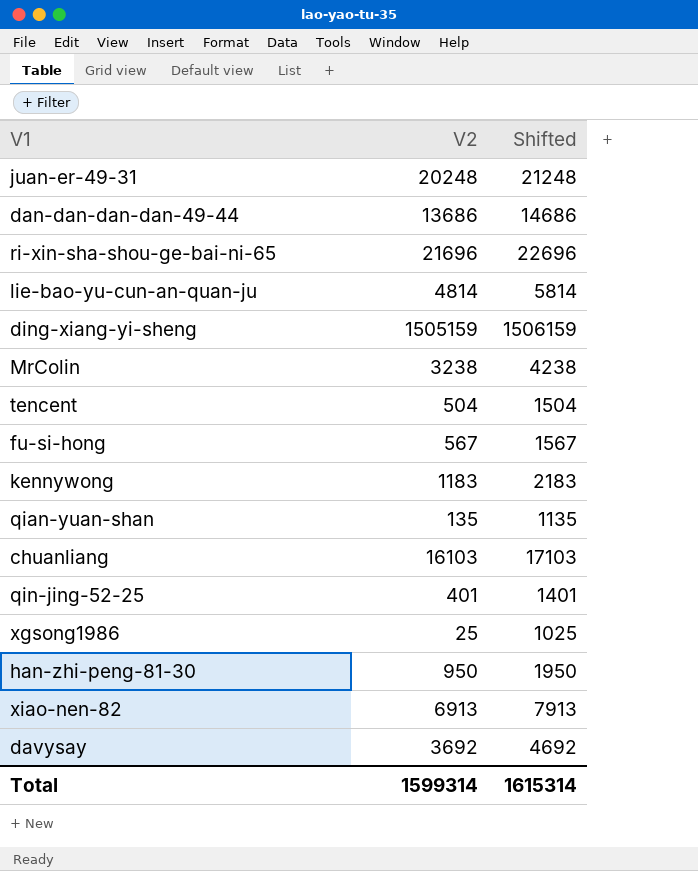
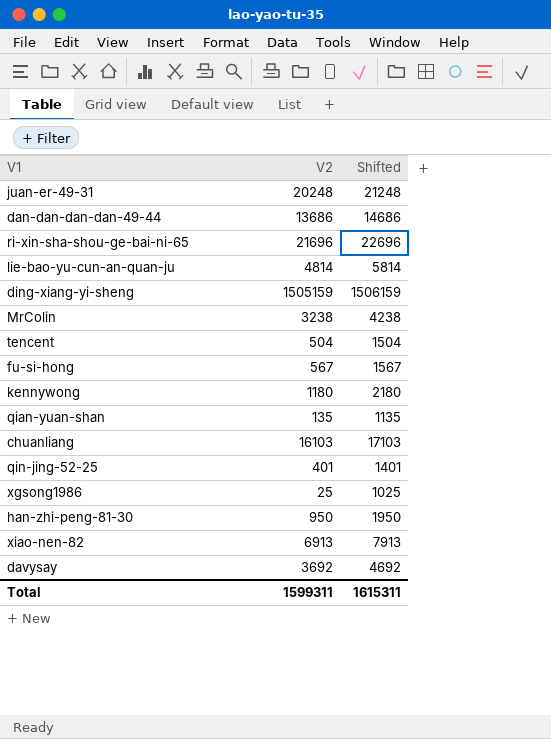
kennywong | V2: 1183 -> 1180
kennywong | Shifted: 2183 -> 2180
Total | V2: 1599314 -> 1599311
Total | Shifted: 1615314 -> 1615311

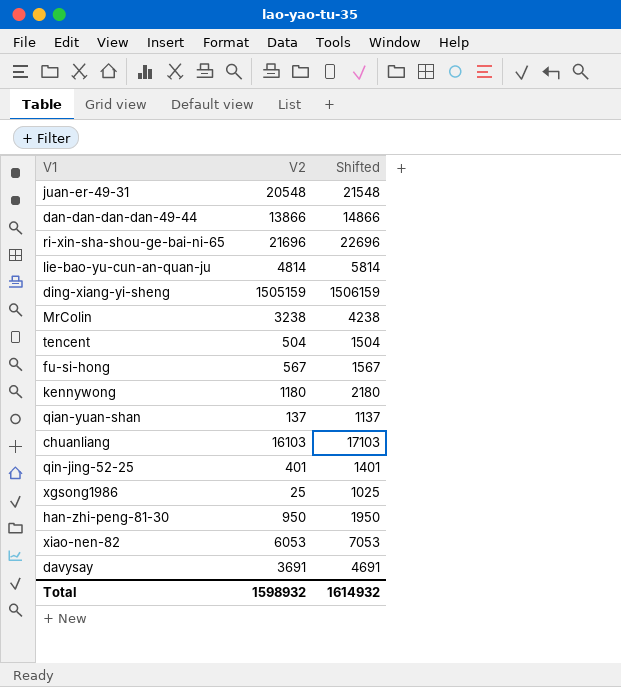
juan-er-49-31 | V2: 20248 -> 20548
juan-er-49-31 | Shifted: 21248 -> 21548
dan-dan-dan-dan-49-44 | V2: 13686 -> 13866
dan-dan-dan-dan-49-44 | Shifted: 14686 -> 14866
qian-yuan-shan | V2: 135 -> 137
qian-yuan-shan | Shifted: 1135 -> 1137
xiao-nen-82 | V2: 6913 -> 6053
xiao-nen-82 | Shifted: 7913 -> 7053
davysay | V2: 3692 -> 3691
davysay | Shifted: 4692 -> 4691
Total | V2: 1599311 -> 1598932
Total | Shifted: 1615311 -> 1614932

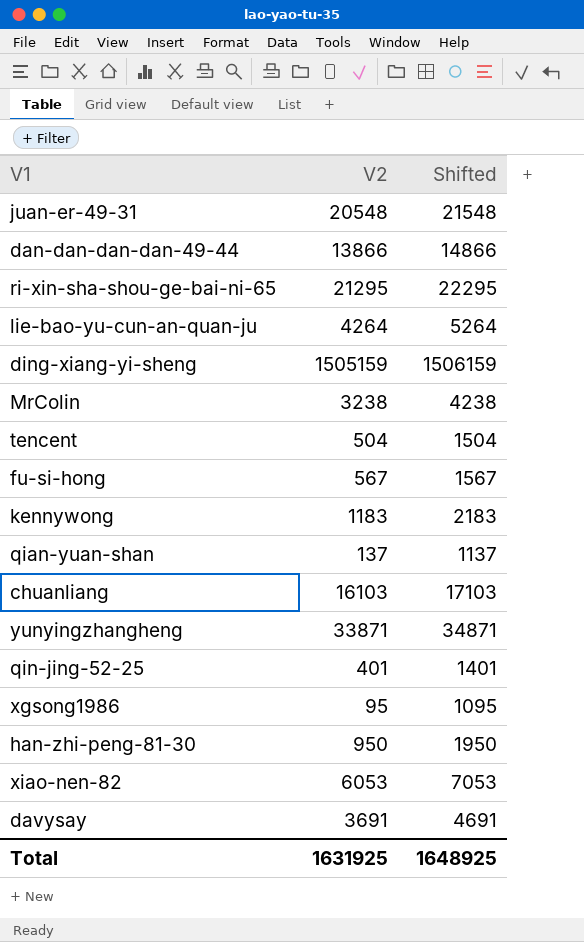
ri-xin-sha-shou-ge-bai-ni-65 | V2: 21696 -> 21295
ri-xin-sha-shou-ge-bai-ni-65 | Shifted: 22696 -> 22295
lie-bao-yu-cun-an-quan-ju | V2: 4814 -> 4264
lie-bao-yu-cun-an-quan-ju | Shifted: 5814 -> 5264
kennywong | V2: 1180 -> 1183
kennywong | Shifted: 2180 -> 2183
row yunyingzhangheng: none -> 33871 | 34871
xgsong1986 | V2: 25 -> 95
xgsong1986 | Shifted: 1025 -> 1095
Total | V2: 1598932 -> 1631925
Total | Shifted: 1614932 -> 1648925

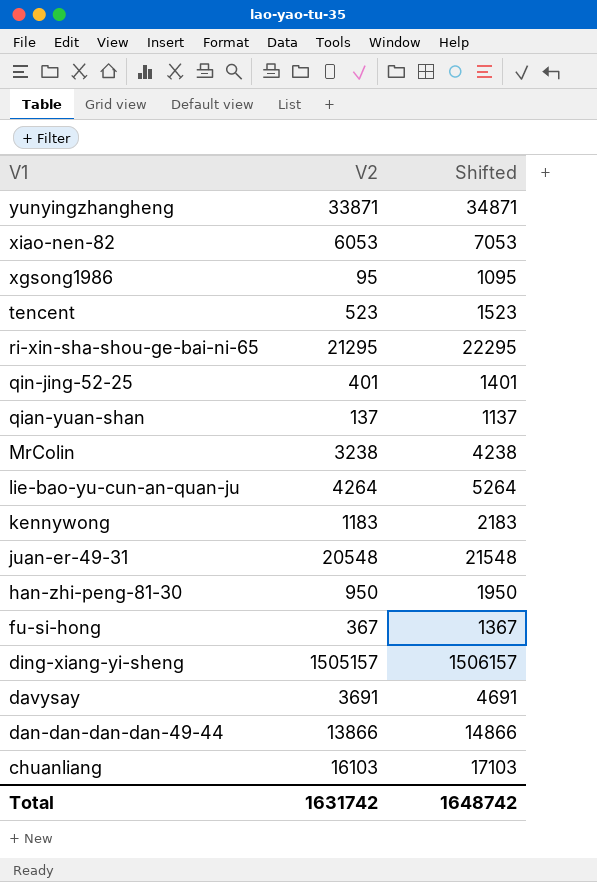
row order: none -> V1 descending
tencent | V2: 504 -> 523
tencent | Shifted: 1504 -> 1523
fu-si-hong | V2: 567 -> 367
fu-si-hong | Shifted: 1567 -> 1367
ding-xiang-yi-sheng | V2: 1505159 -> 1505157
ding-xiang-yi-sheng | Shifted: 1506159 -> 1506157
Total | V2: 1631925 -> 1631742
Total | Shifted: 1648925 -> 1648742

